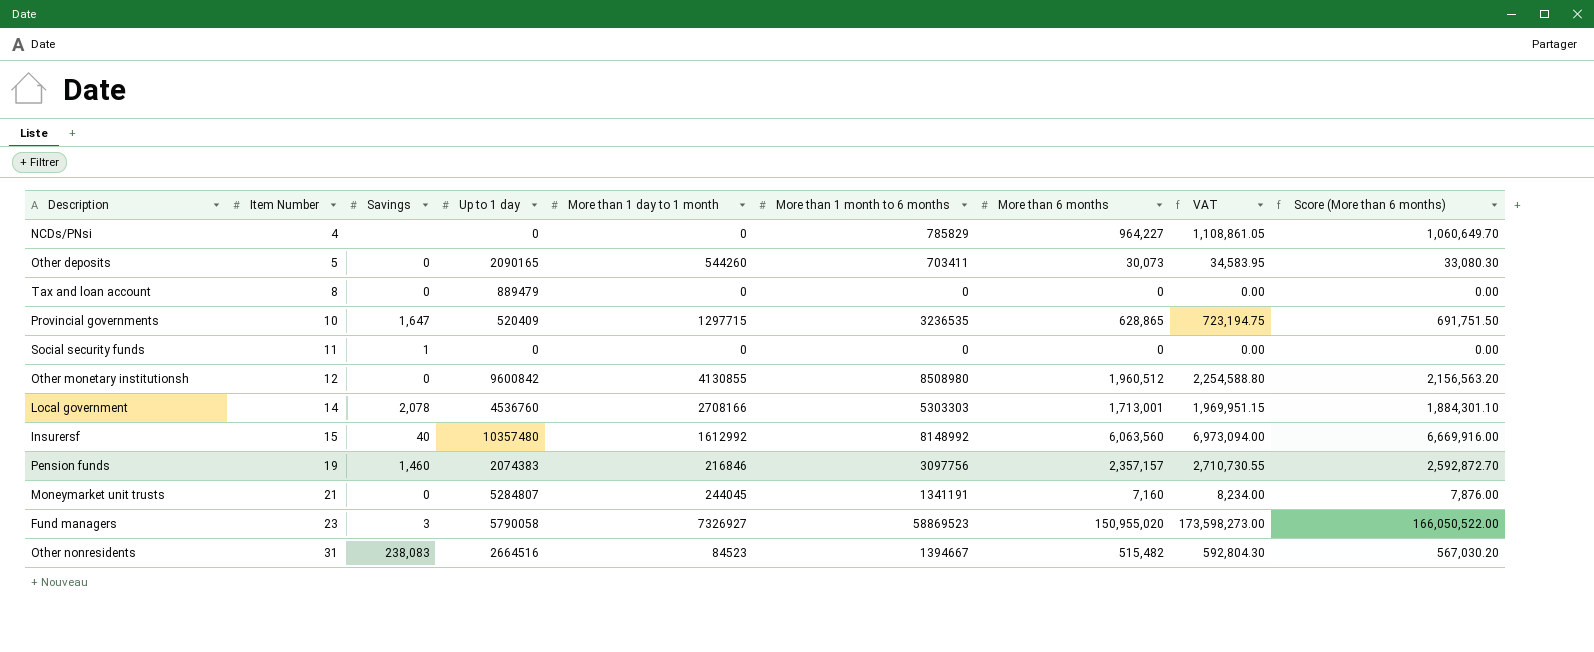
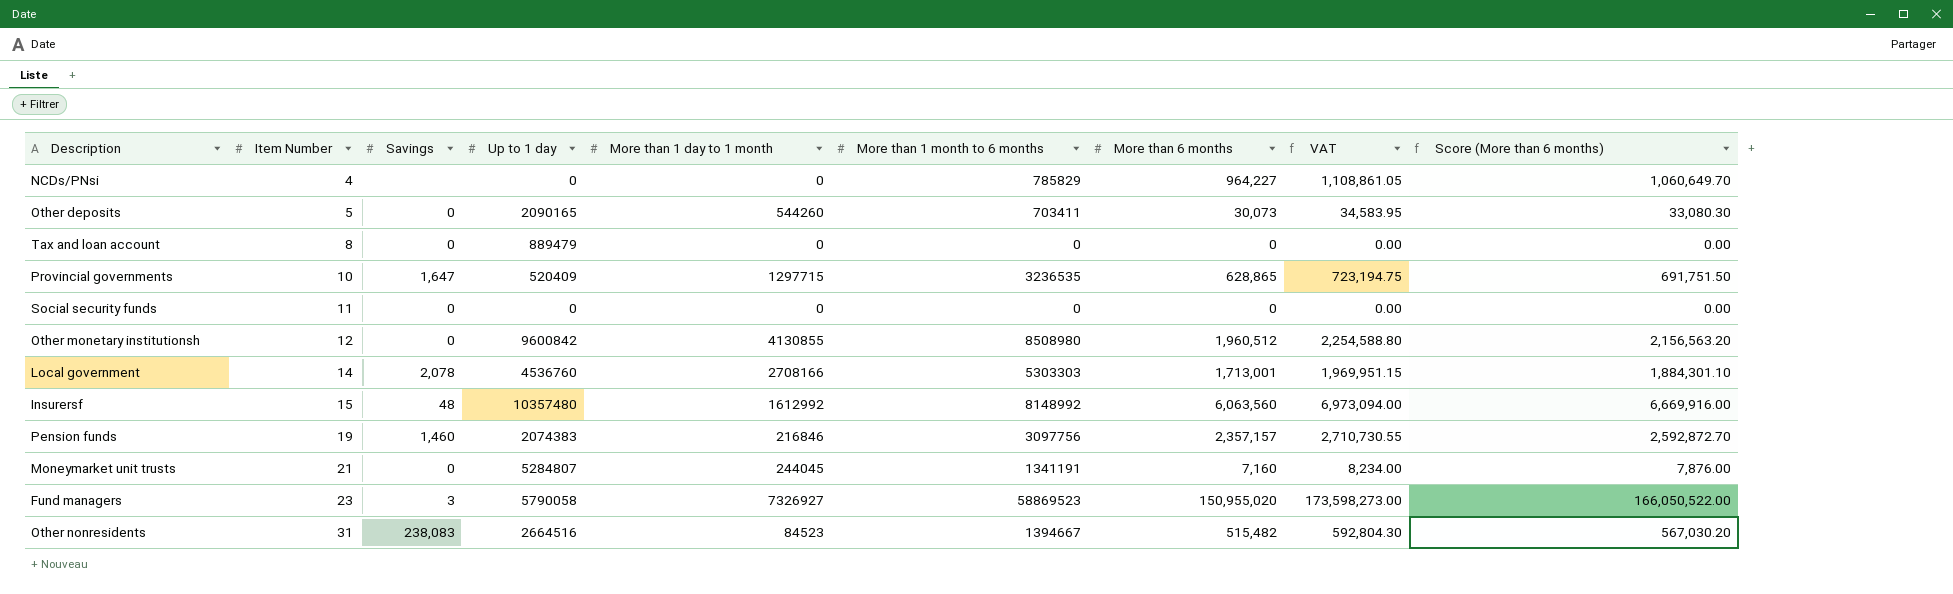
Social security funds | Savings: 1 -> 0
Insurersf | Savings: 40 -> 48

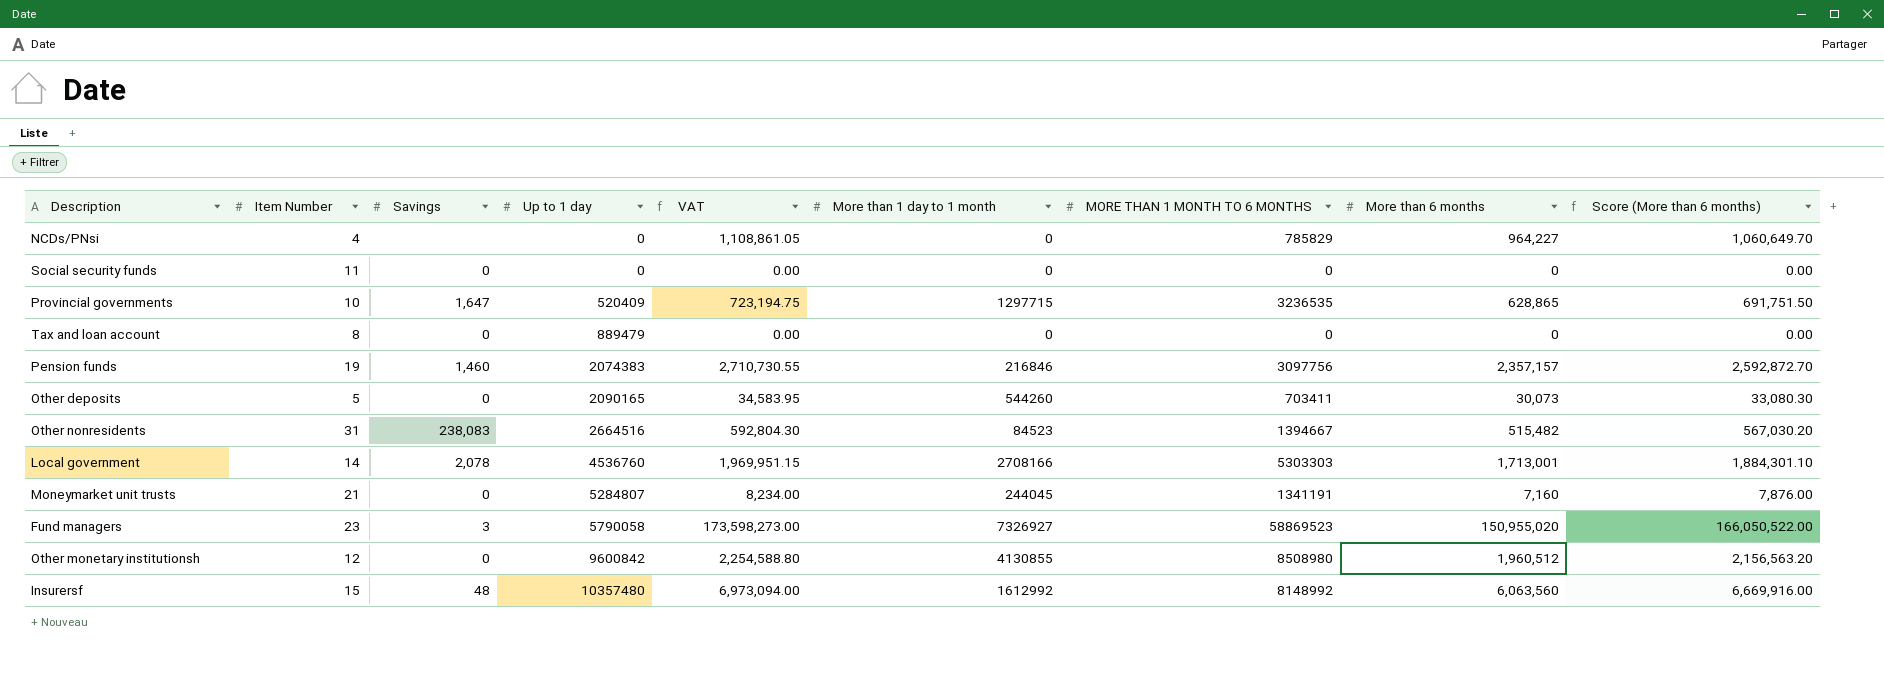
row order: Item Number ascending -> Up to 1 day ascending
column VAT | position: 8 -> 5
column name: More than 1 month to 6 months -> MORE THAN 1 MONTH TO 6 MONTHS

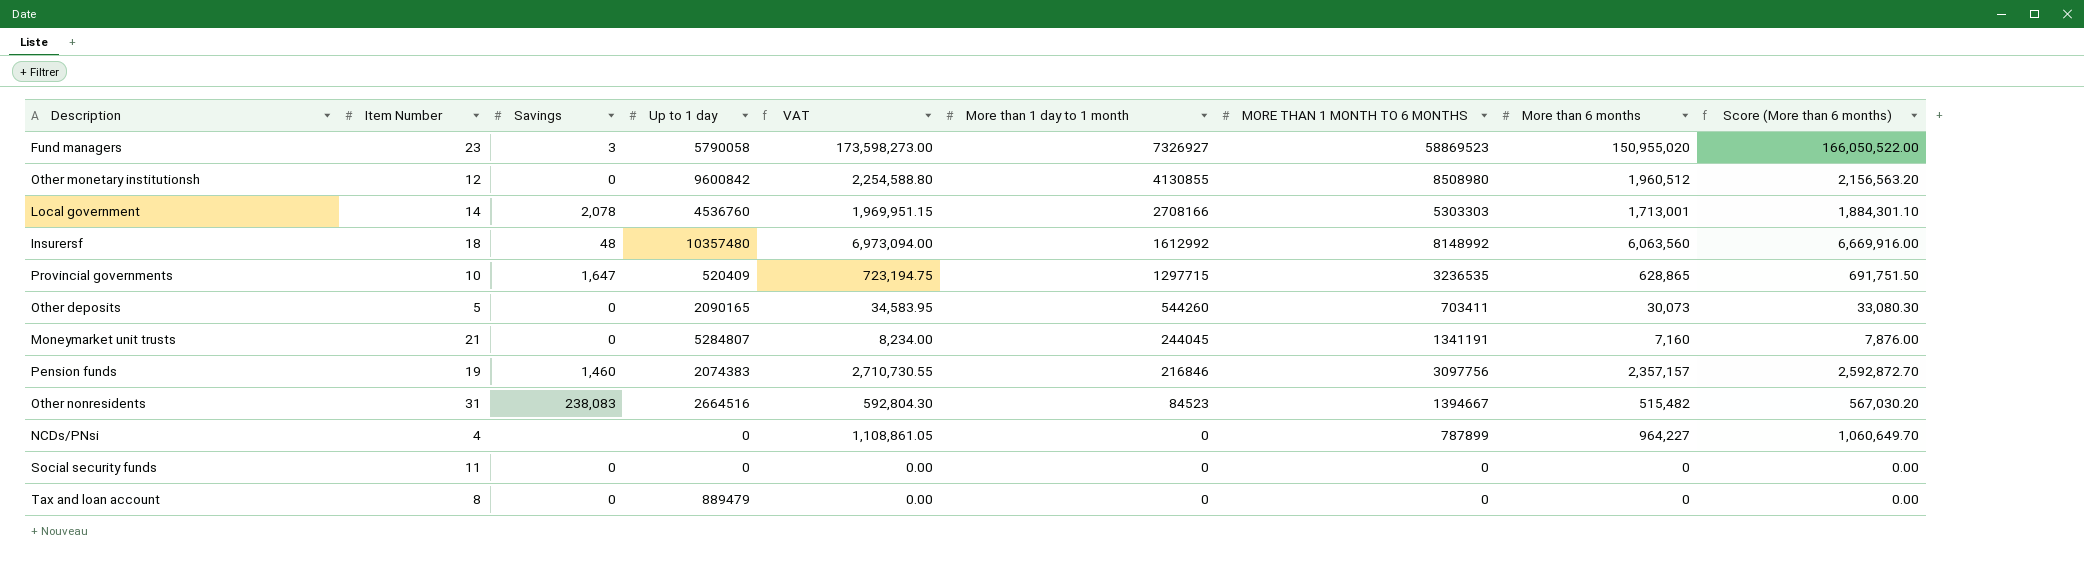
row order: Up to 1 day ascending -> More than 1 day to 1 month descending
Insurersf | Item Number: 15 -> 18
NCDs/PNsi | MORE THAN 1 MONTH TO 6 MONTHS: 785829 -> 787899

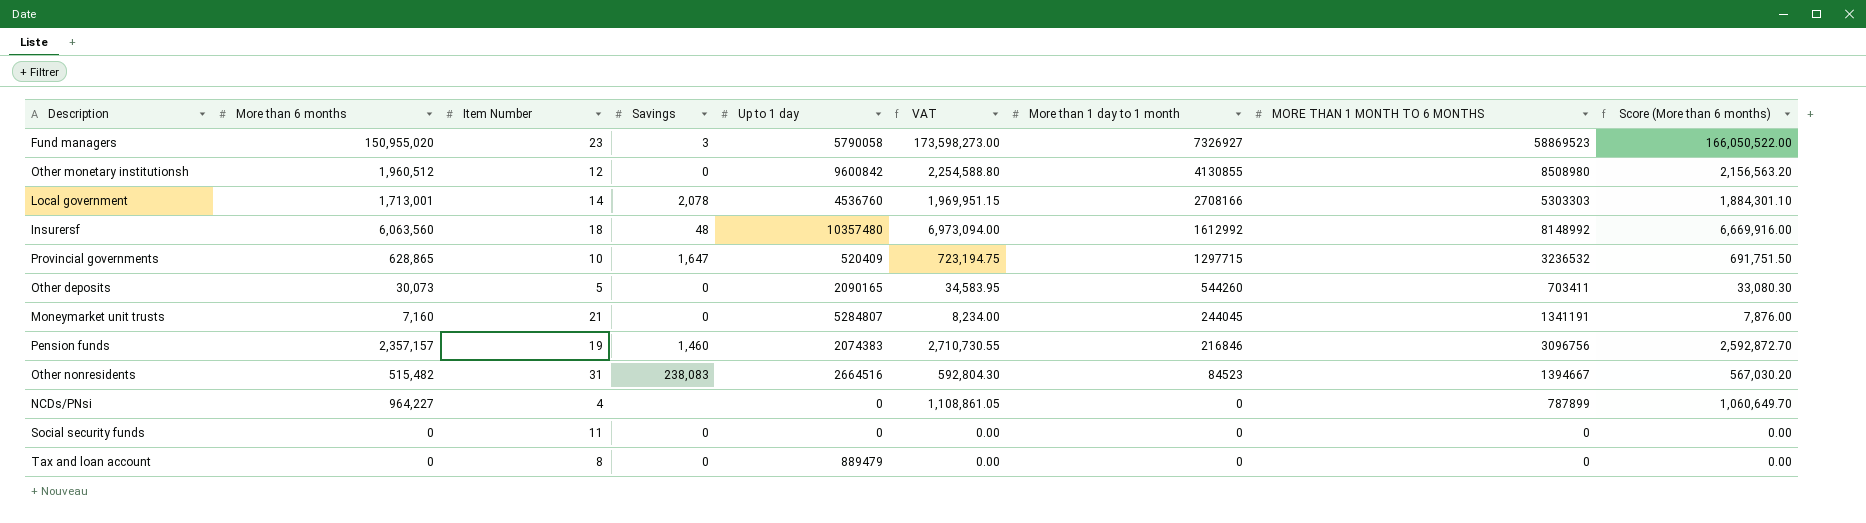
column More than 6 months | position: 8 -> 2
Provincial governments | MORE THAN 1 MONTH TO 6 MONTHS: 3236535 -> 3236532
Pension funds | MORE THAN 1 MONTH TO 6 MONTHS: 3097756 -> 3096756

